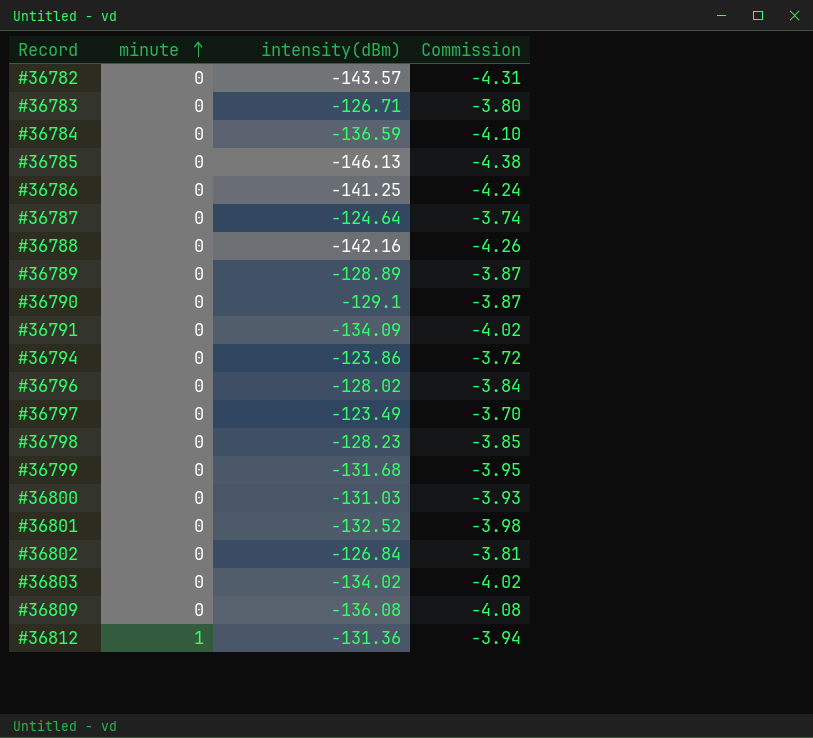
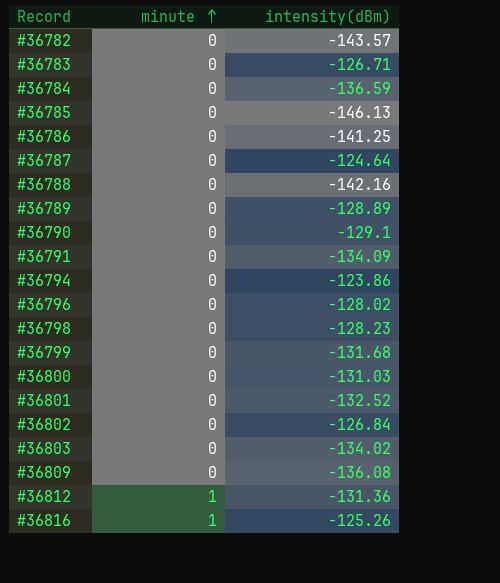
column Commission | formula: [intensity(dBm)] * 0.03 -> none
row #36797: 0 | -123.49 | -3.70 -> none
row #36816: none -> 1 | -125.26

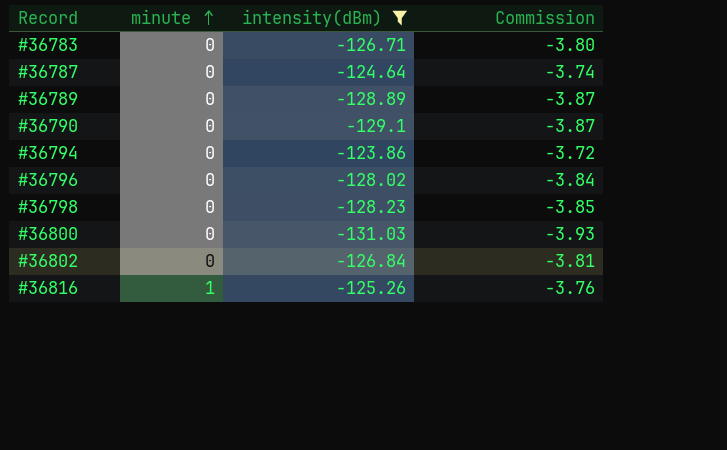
filter: none -> intensity(dBm) >= -131.03
column Commission | formula: none -> [intensity(dBm)] * 0.03

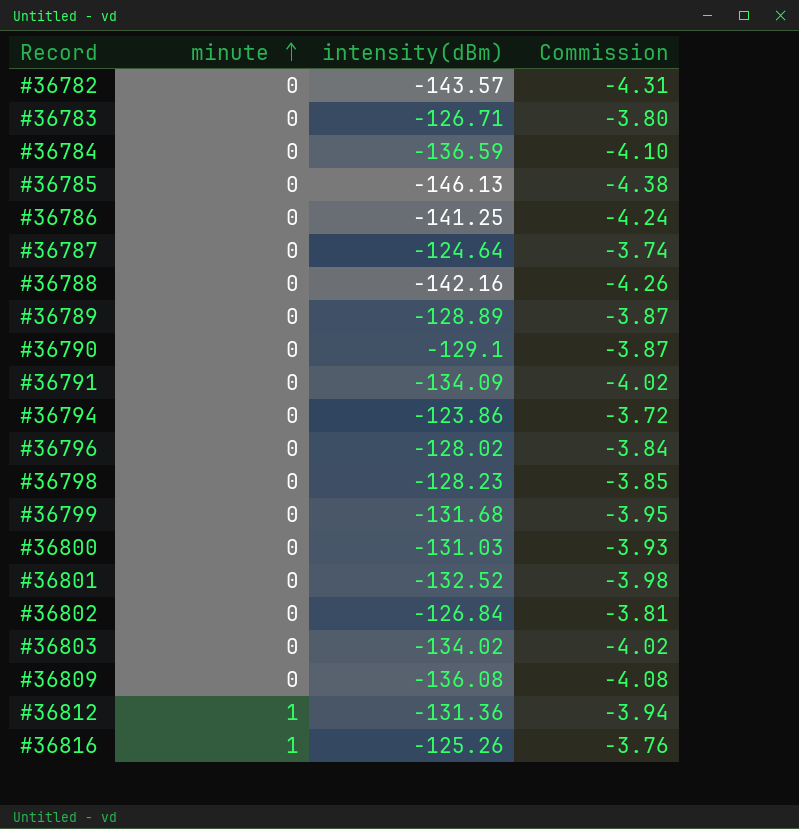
filter: intensity(dBm) >= -131.03 -> none

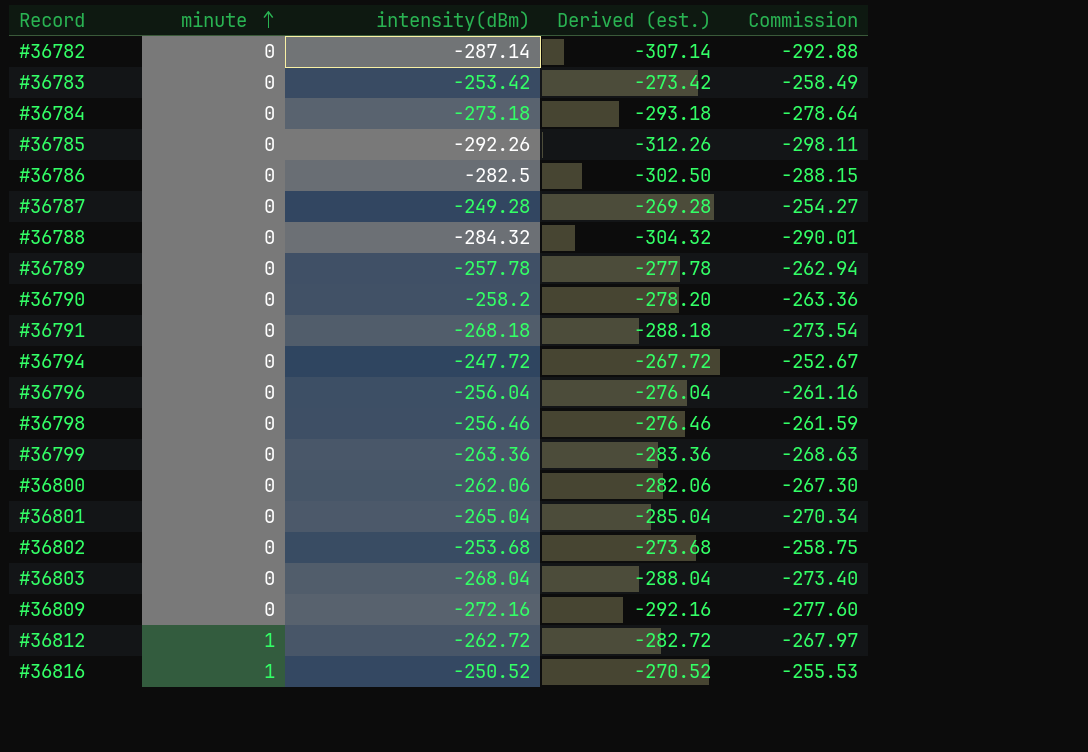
column Derived (est.) | formula: none -> [intensity(dBm)] - 20
column Commission | formula: [intensity(dBm)] * 0.03 -> [intensity(dBm)] * 1.02
#36782 | intensity(dBm): -143.57 -> -287.14
#36783 | intensity(dBm): -126.71 -> -253.42
#36784 | intensity(dBm): -136.59 -> -273.18
#36785 | intensity(dBm): -146.13 -> -292.26
#36786 | intensity(dBm): -141.25 -> -282.5
#36787 | intensity(dBm): -124.64 -> -249.28
#36788 | intensity(dBm): -142.16 -> -284.32
#36789 | intensity(dBm): -128.89 -> -257.78
#36790 | intensity(dBm): -129.1 -> -258.2
#36791 | intensity(dBm): -134.09 -> -268.18
#36794 | intensity(dBm): -123.86 -> -247.72
#36796 | intensity(dBm): -128.02 -> -256.04
#36798 | intensity(dBm): -128.23 -> -256.46
#36799 | intensity(dBm): -131.68 -> -263.36
#36800 | intensity(dBm): -131.03 -> -262.06
#36801 | intensity(dBm): -132.52 -> -265.04
#36802 | intensity(dBm): -126.84 -> -253.68
#36803 | intensity(dBm): -134.02 -> -268.04
#36809 | intensity(dBm): -136.08 -> -272.16
#36812 | intensity(dBm): -131.36 -> -262.72
#36816 | intensity(dBm): -125.26 -> -250.52

